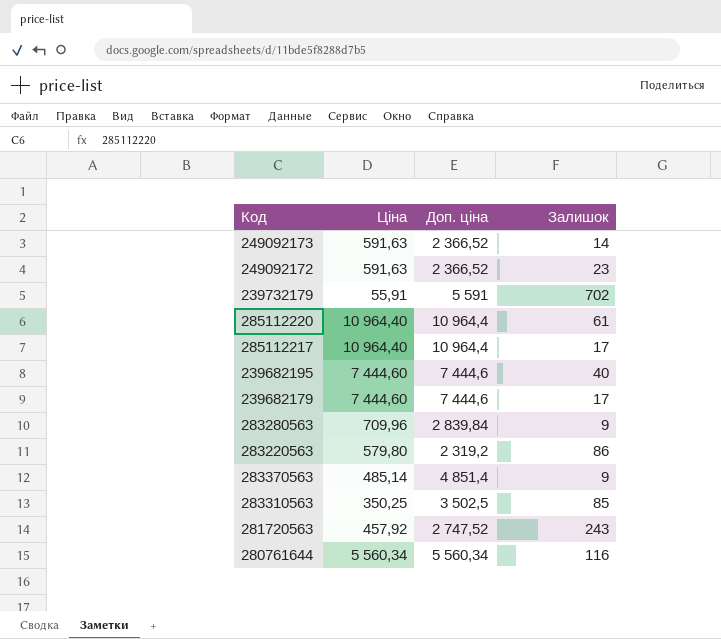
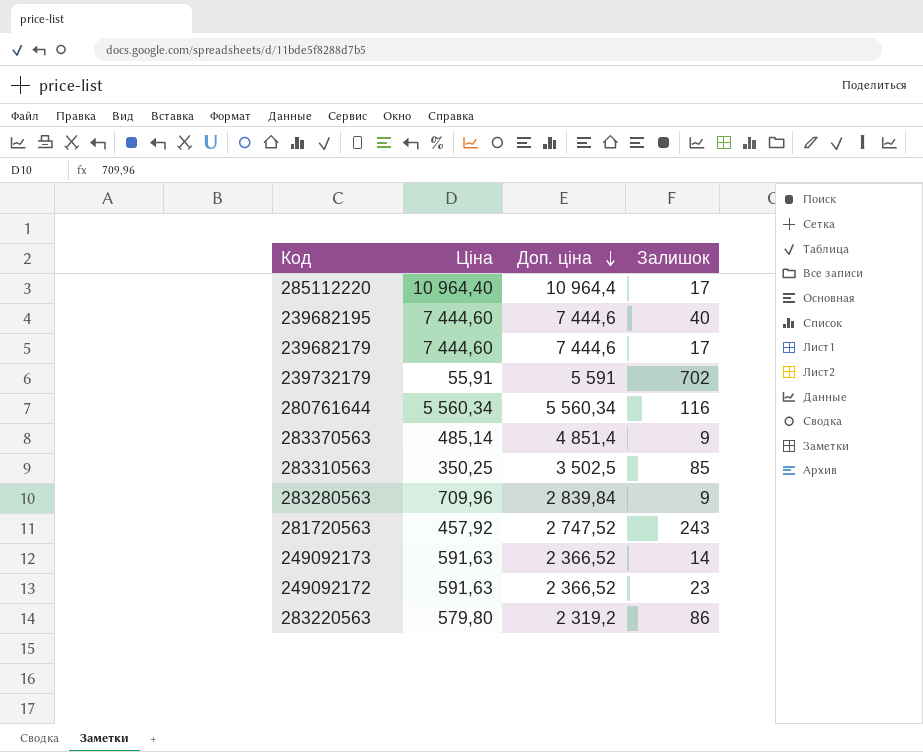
row order: none -> Доп. ціна descending
row 285112217: 10 964,40 | 10 964,4 | 17 -> none
285112220 | Залишок: 61 -> 17

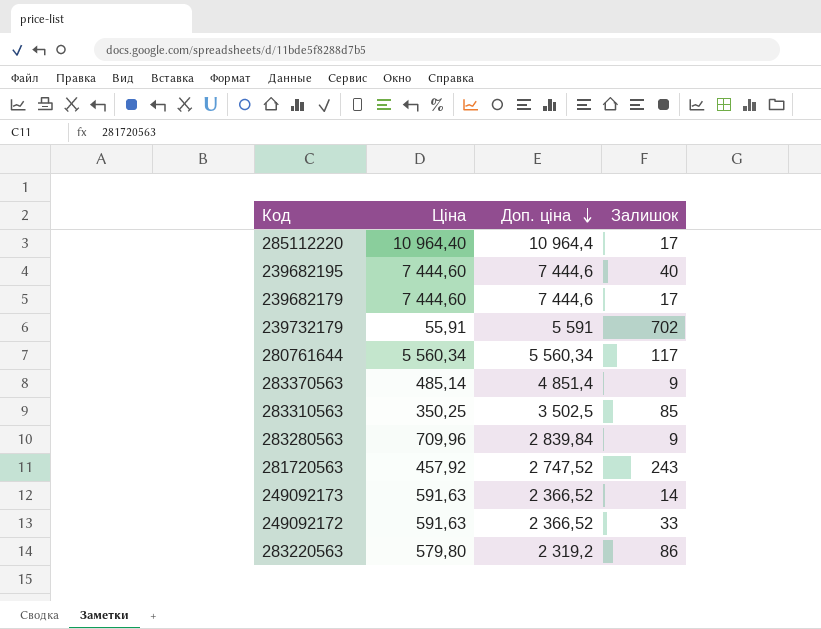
280761644 | Залишок: 116 -> 117
249092172 | Залишок: 23 -> 33

